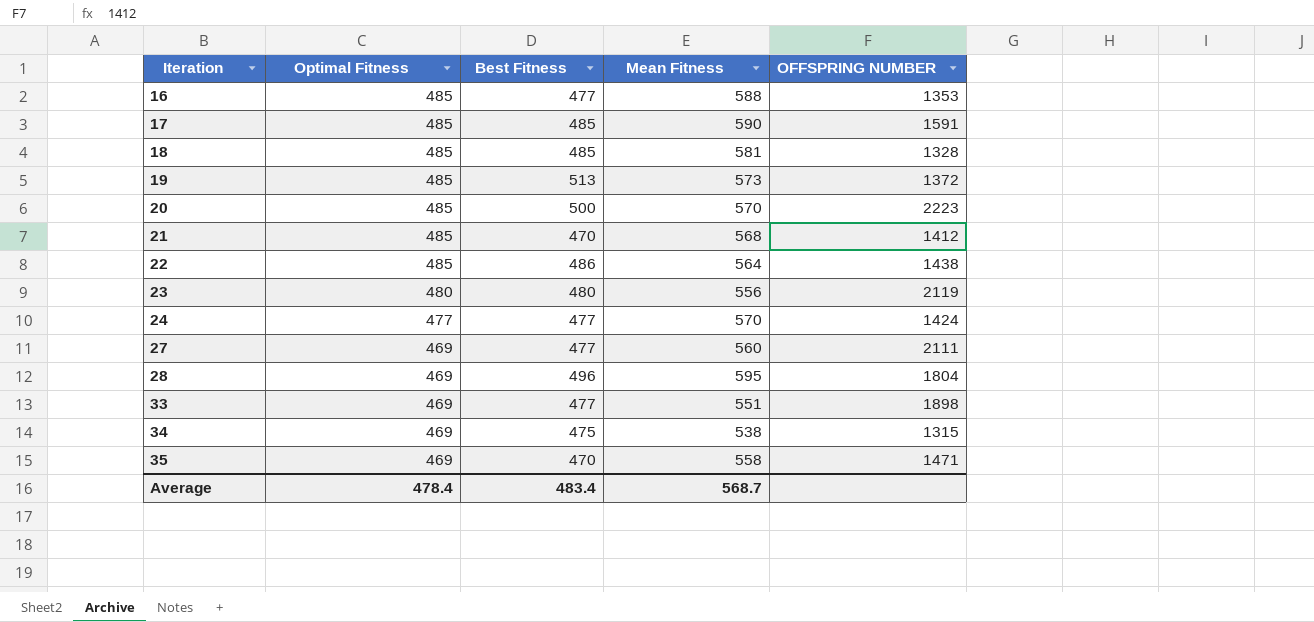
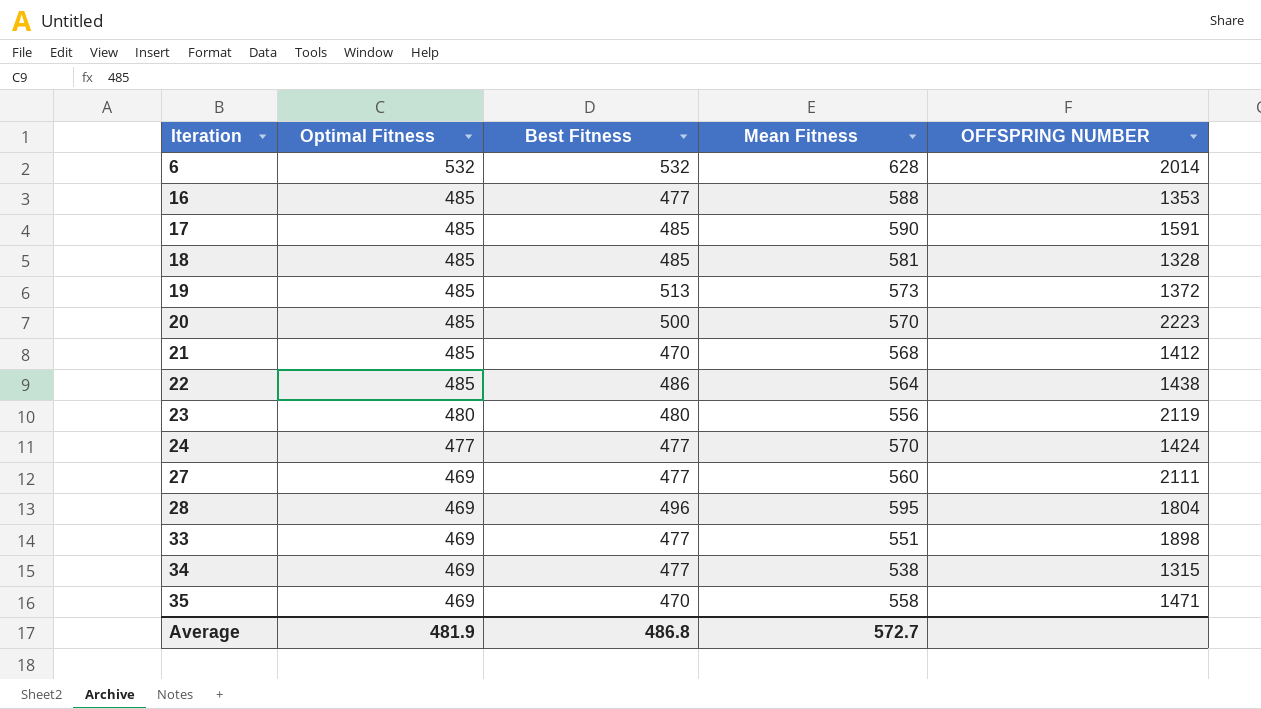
row 6: none -> 532 | 532 | 628 | 2014
34 | Best Fitness: 475 -> 477
Average | Optimal Fitness: 478.4 -> 481.9
Average | Best Fitness: 483.4 -> 486.8
Average | Mean Fitness: 568.7 -> 572.7

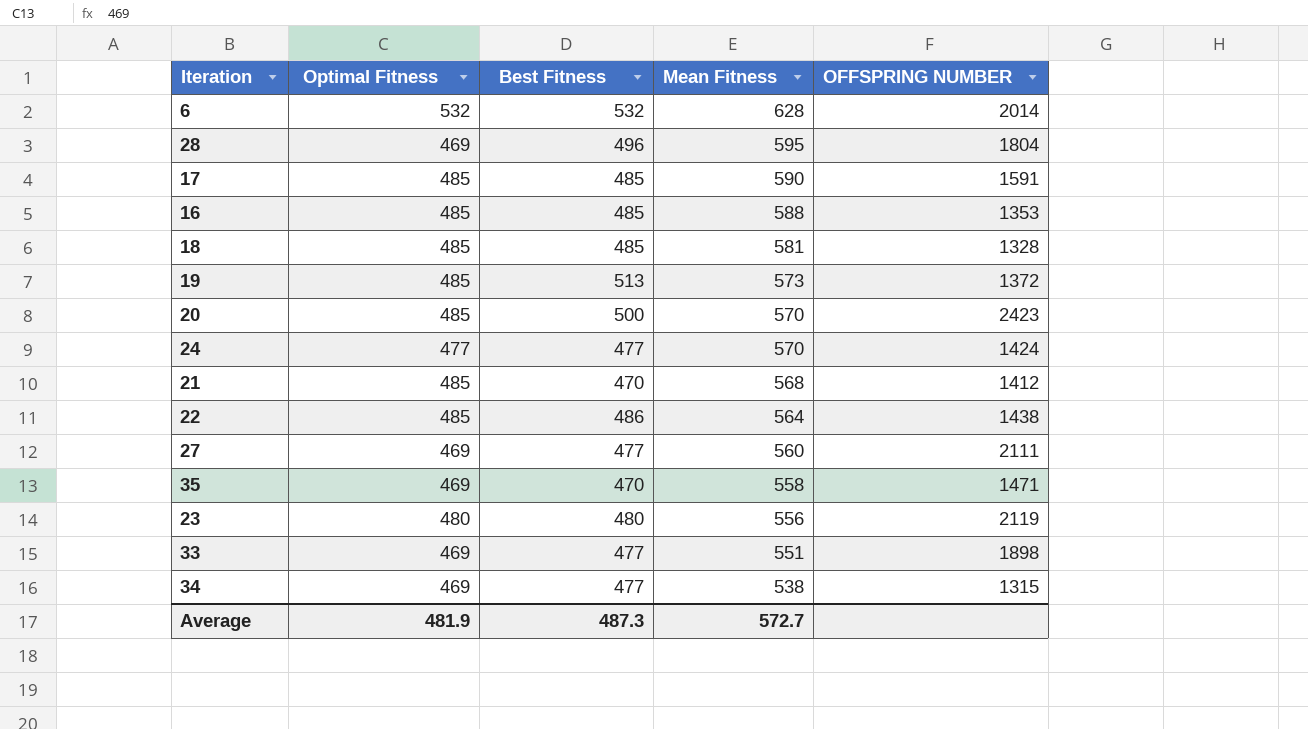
row order: Iteration ascending -> Mean Fitness descending
16 | Best Fitness: 477 -> 485
20 | OFFSPRING NUMBER: 2223 -> 2423
Average | Best Fitness: 486.8 -> 487.3

